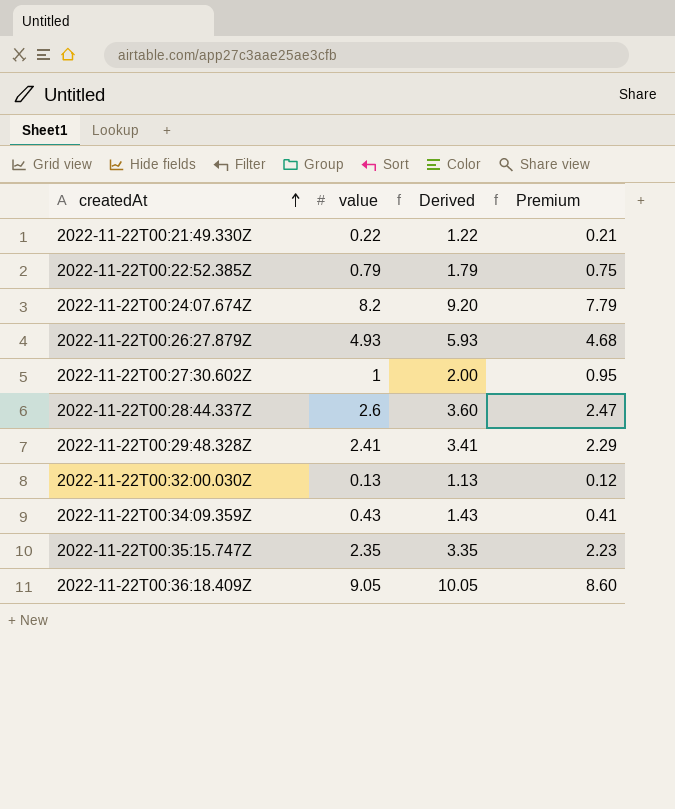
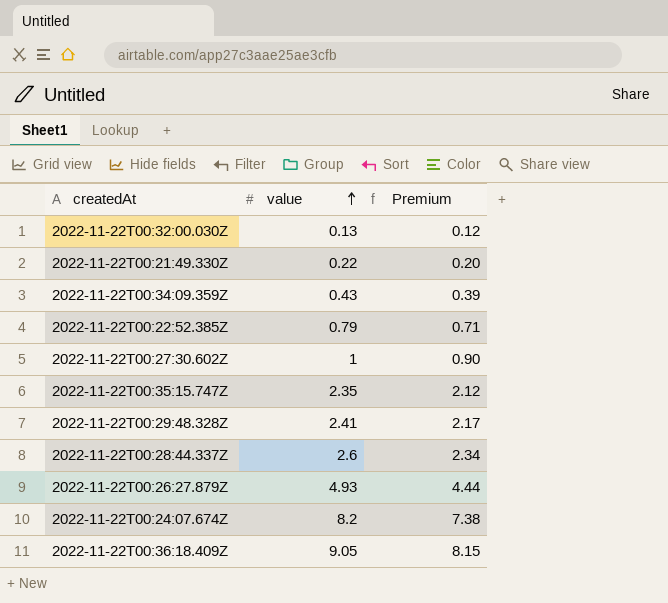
row order: createdAt ascending -> value ascending
column Derived | formula: [value] + 1 -> none
column Premium | formula: [value] * 0.95 -> [value] * 0.9

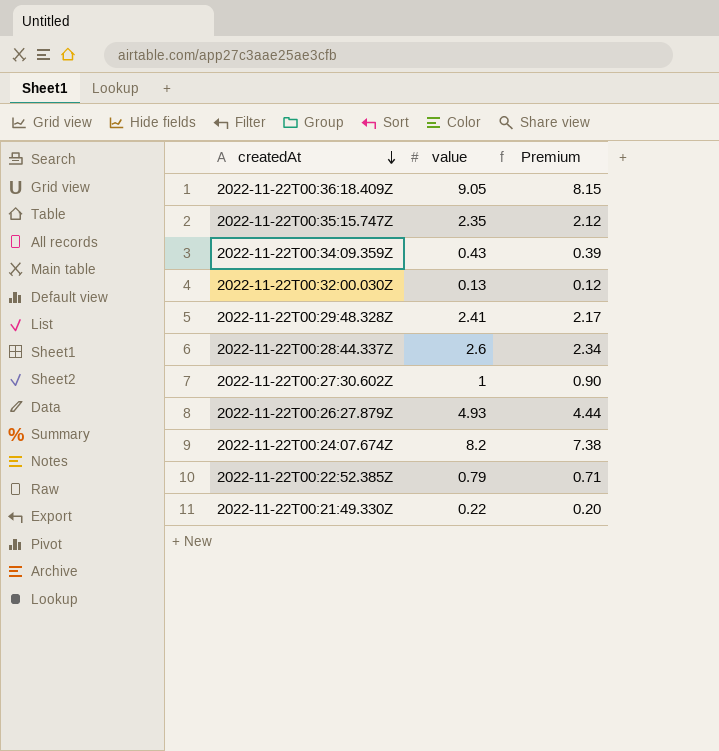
row order: value ascending -> createdAt descending

